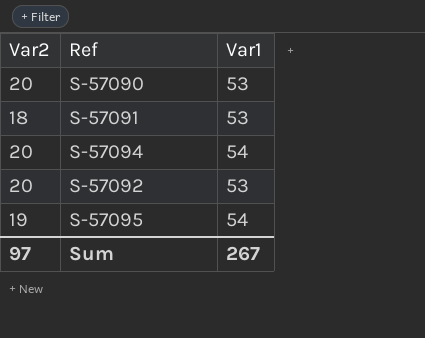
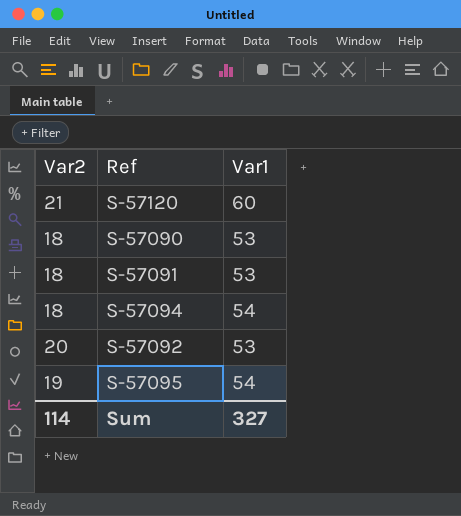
row S-57120: none -> 21 | 60
S-57090 | Var2: 20 -> 18
S-57094 | Var2: 20 -> 18
Sum | Var2: 97 -> 114
Sum | Var1: 267 -> 327

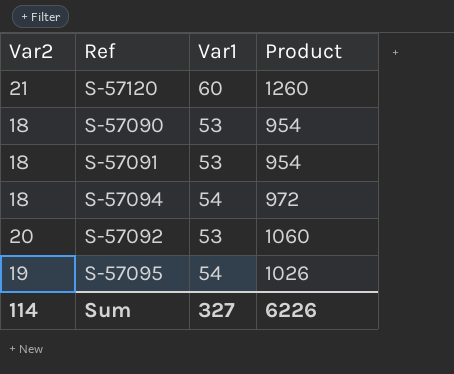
column Product | formula: none -> [Var2] * [Var1]

